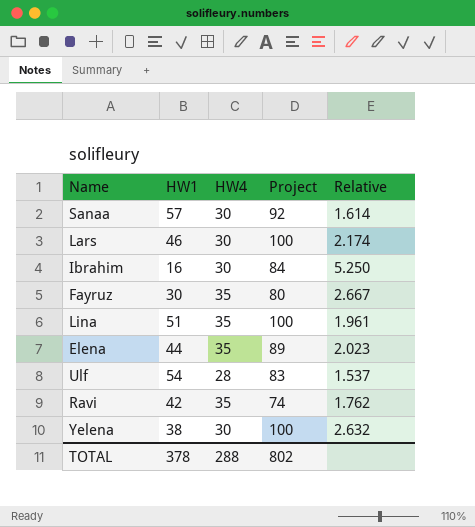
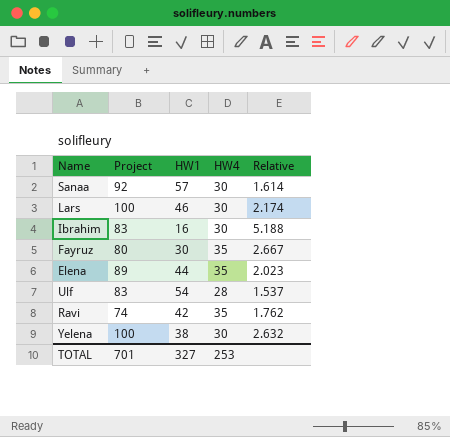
column Project | position: 4 -> 2
row Lina: 51 | 35 | 100 | 1.961 -> none
Ibrahim | Project: 84 -> 83
Ibrahim | Relative: 5.250 -> 5.188
TOTAL | Project: 802 -> 701
TOTAL | HW1: 378 -> 327
TOTAL | HW4: 288 -> 253

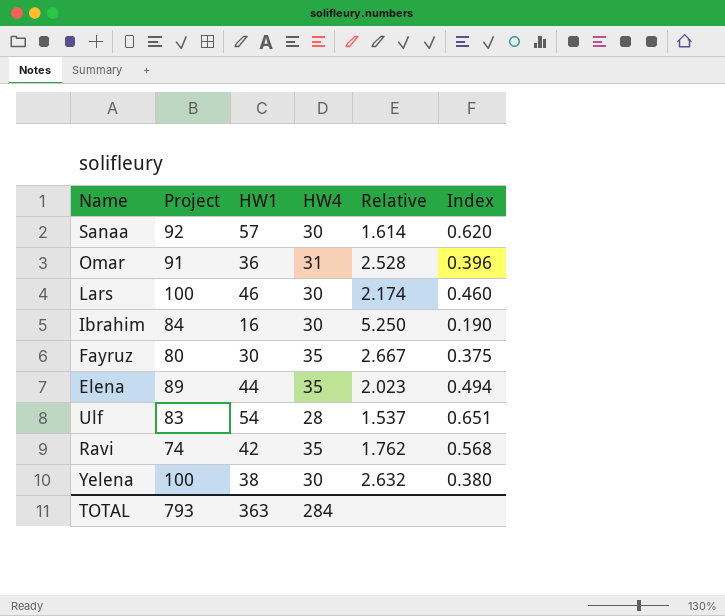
column Index | formula: none -> [HW1] / [Project]
row Omar: none -> 91 | 36 | 31 | 2.528 | 0.396
Ibrahim | Project: 83 -> 84
Ibrahim | Relative: 5.188 -> 5.250
TOTAL | Project: 701 -> 793
TOTAL | HW1: 327 -> 363
TOTAL | HW4: 253 -> 284

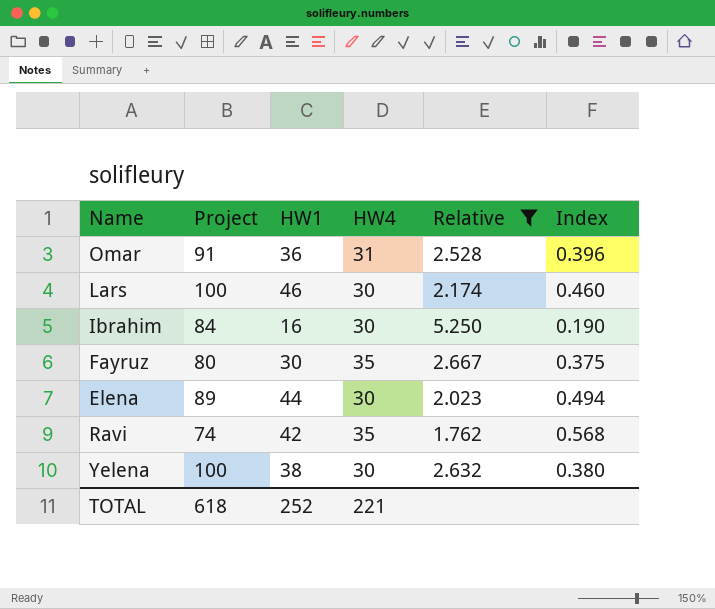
filter: none -> Relative >= 1.762
Elena | HW4: 35 -> 30
TOTAL | Project: 793 -> 618
TOTAL | HW1: 363 -> 252
TOTAL | HW4: 284 -> 221

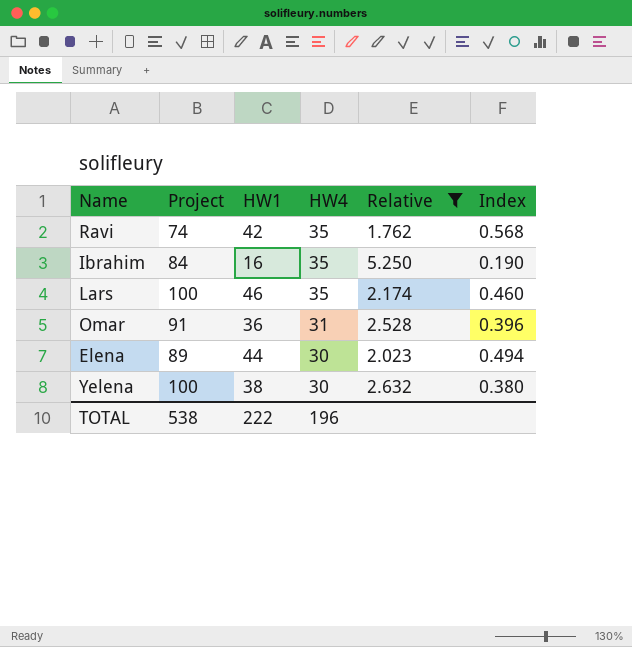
row order: none -> HW4 descending
row Fayruz: 80 | 30 | 35 | 2.667 | 0.375 -> none
Ibrahim | HW4: 30 -> 35
Lars | HW4: 30 -> 35
TOTAL | Project: 618 -> 538
TOTAL | HW1: 252 -> 222
TOTAL | HW4: 221 -> 196

